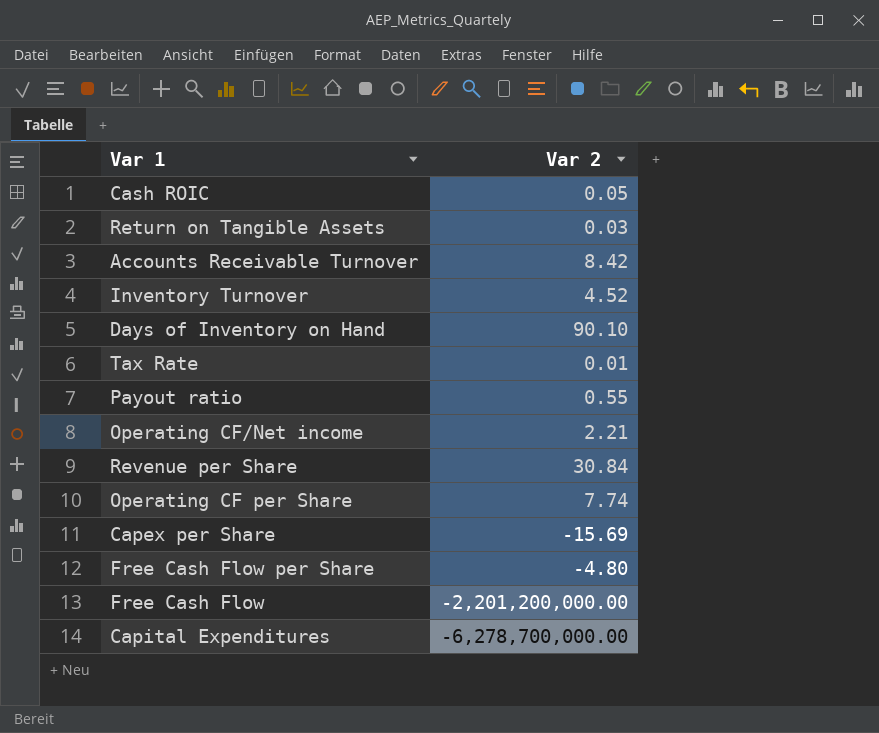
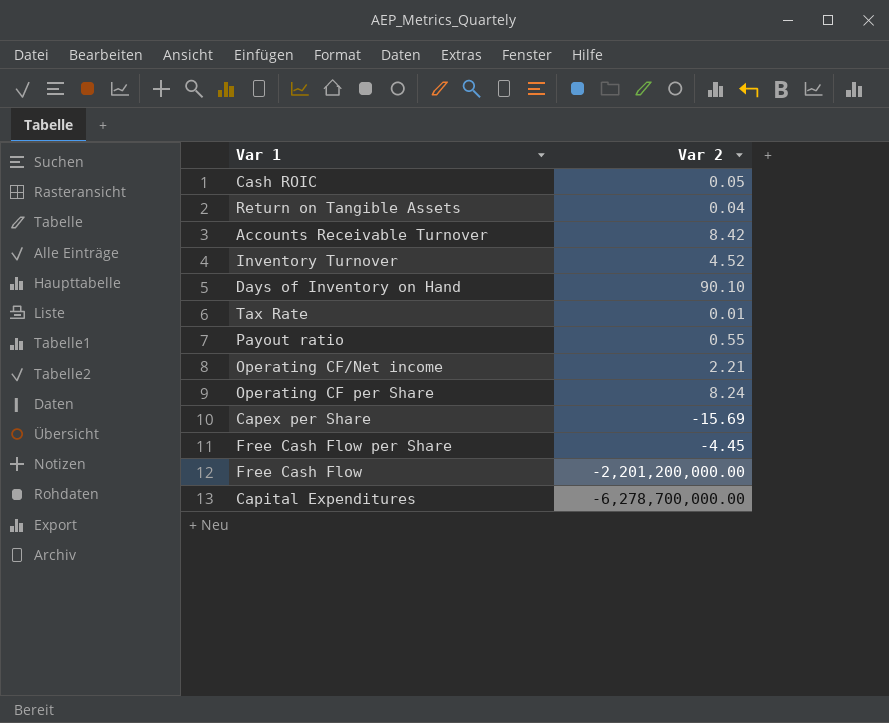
row Revenue per Share: 30.84 -> none
Return on Tangible Assets | Var 2: 0.03 -> 0.04
Operating CF per Share | Var 2: 7.74 -> 8.24
Free Cash Flow per Share | Var 2: -4.80 -> -4.45

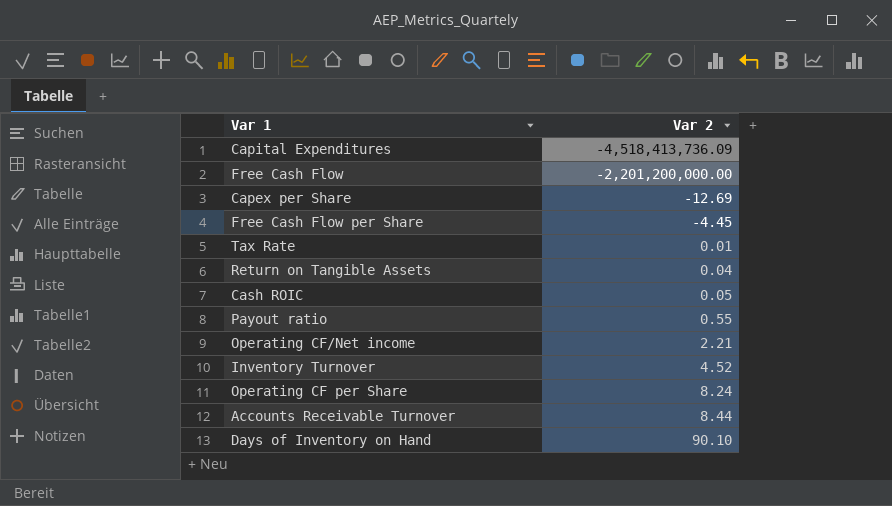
row order: none -> Var 2 ascending
Capital Expenditures | Var 2: -6,278,700,000.00 -> -4,518,413,736.09
Capex per Share | Var 2: -15.69 -> -12.69
Accounts Receivable Turnover | Var 2: 8.42 -> 8.44

